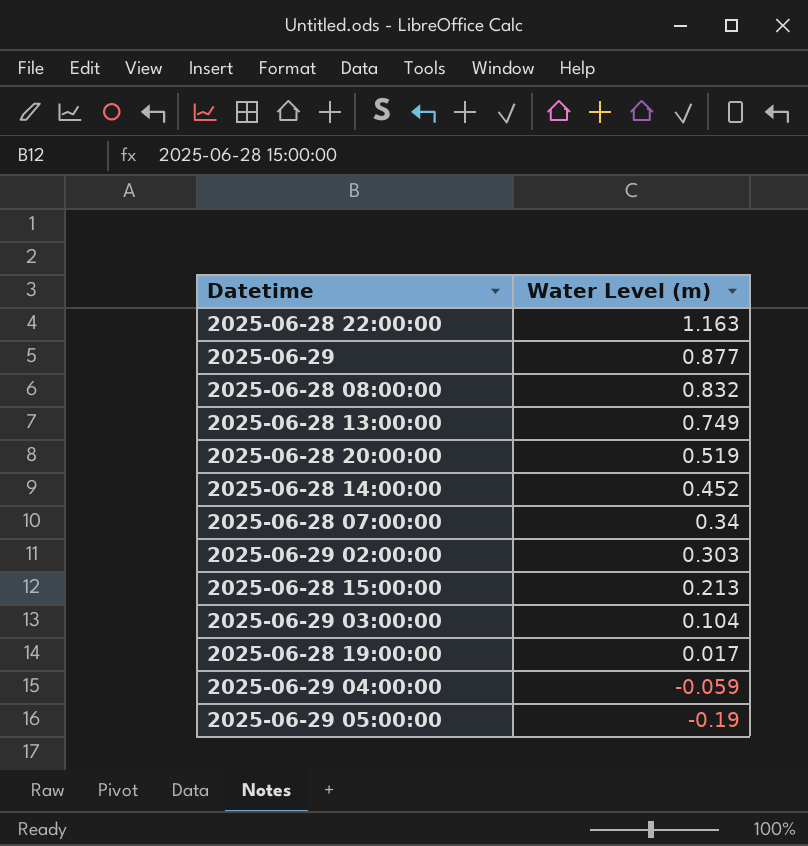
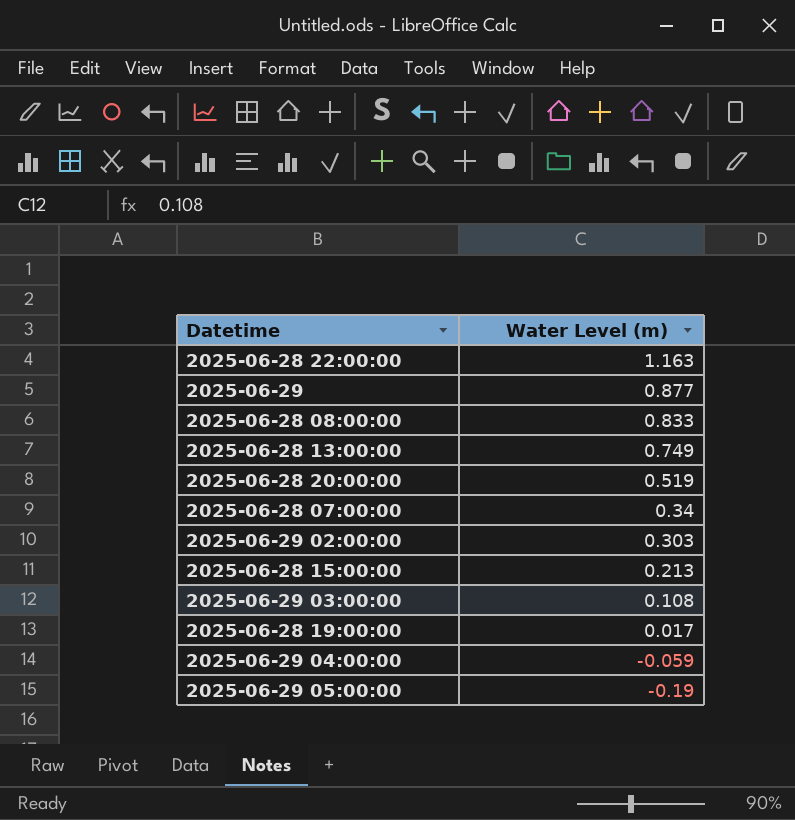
row 2025-06-28 14:00:00: 0.452 -> none
2025-06-28 08:00:00 | Water Level (m): 0.832 -> 0.833
2025-06-29 03:00:00 | Water Level (m): 0.104 -> 0.108

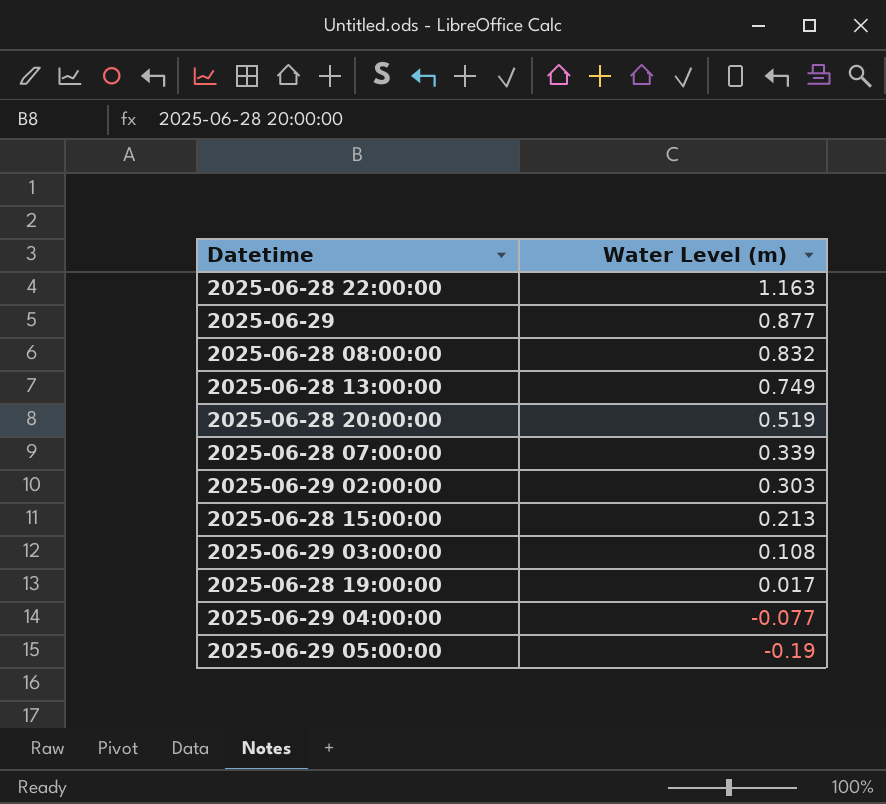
2025-06-28 08:00:00 | Water Level (m): 0.833 -> 0.832
2025-06-28 07:00:00 | Water Level (m): 0.34 -> 0.339
2025-06-29 04:00:00 | Water Level (m): -0.059 -> -0.077

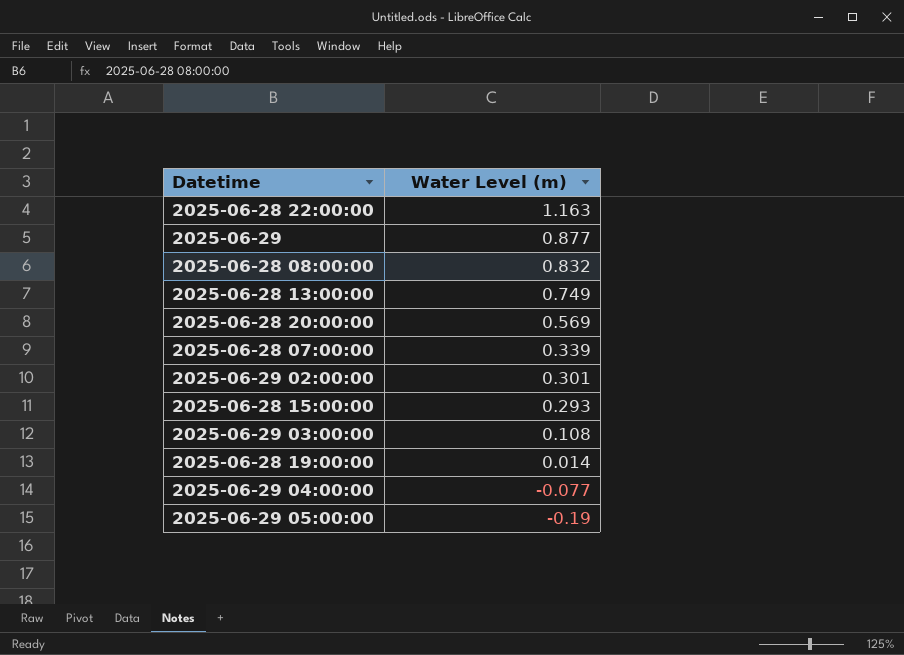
2025-06-28 20:00:00 | Water Level (m): 0.519 -> 0.569
2025-06-29 02:00:00 | Water Level (m): 0.303 -> 0.301
2025-06-28 15:00:00 | Water Level (m): 0.213 -> 0.293
2025-06-28 19:00:00 | Water Level (m): 0.017 -> 0.014

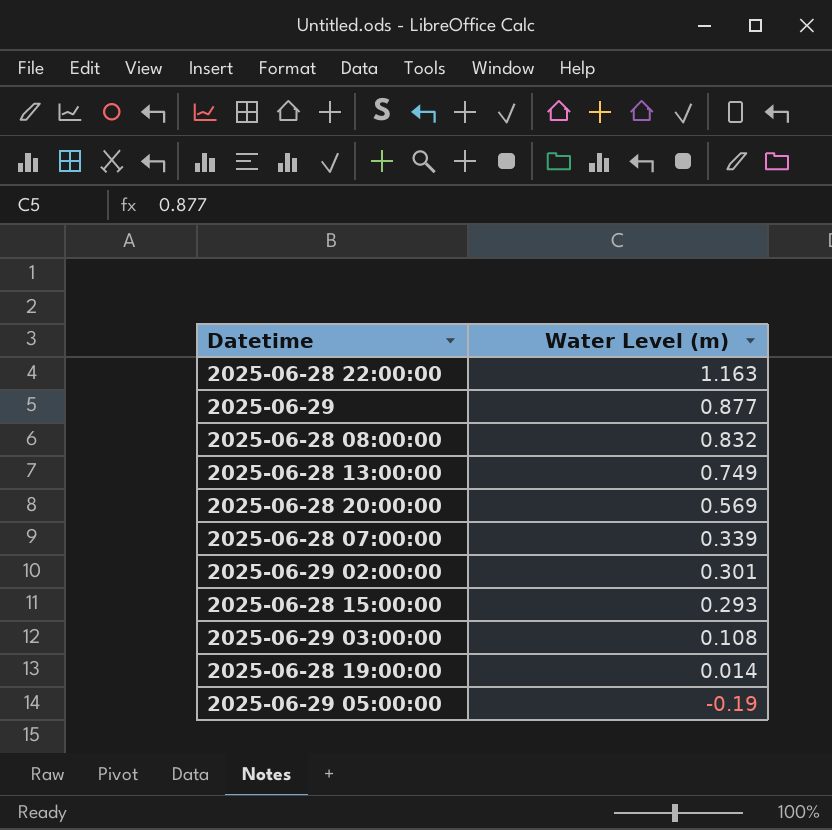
row 2025-06-29 04:00:00: -0.077 -> none

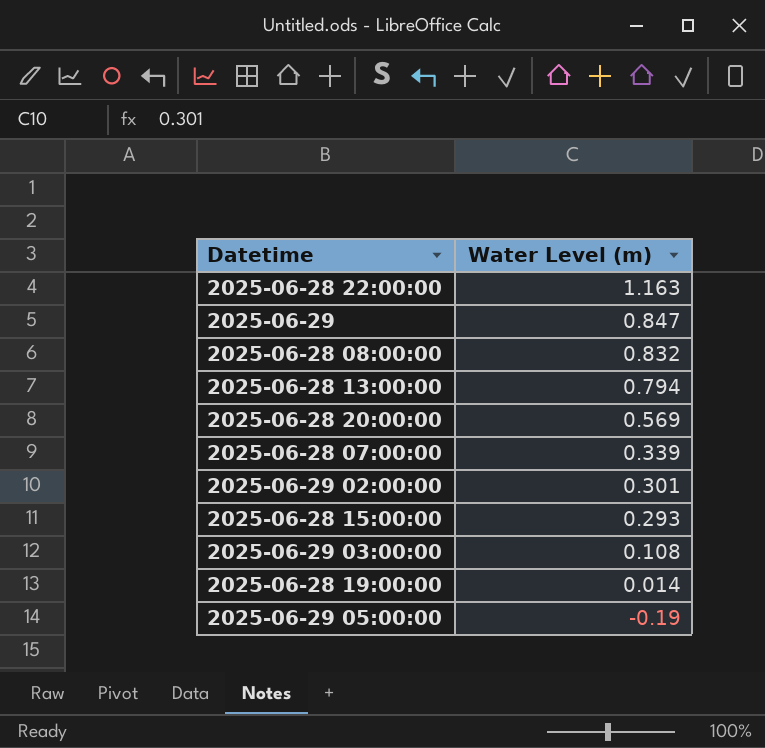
2025-06-29 | Water Level (m): 0.877 -> 0.847
2025-06-28 13:00:00 | Water Level (m): 0.749 -> 0.794

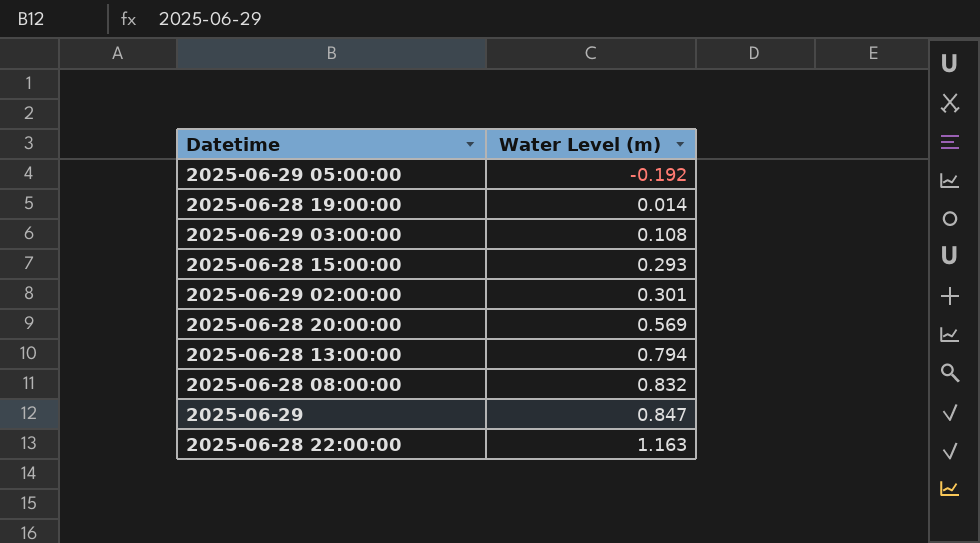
row order: Water Level (m) descending -> Water Level (m) ascending
row 2025-06-28 07:00:00: 0.339 -> none
2025-06-29 05:00:00 | Water Level (m): -0.19 -> -0.192

